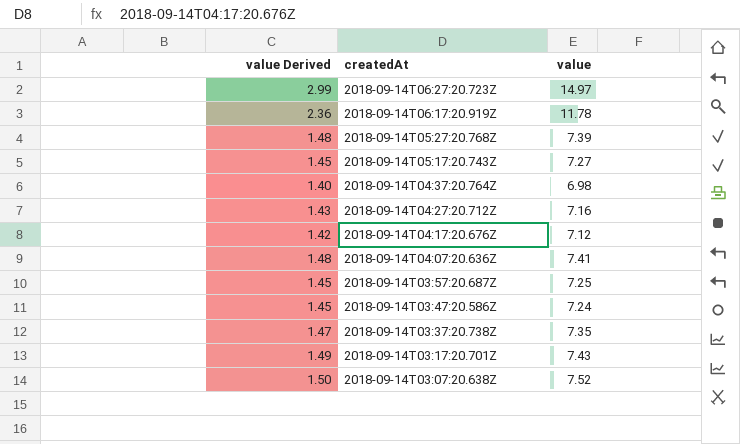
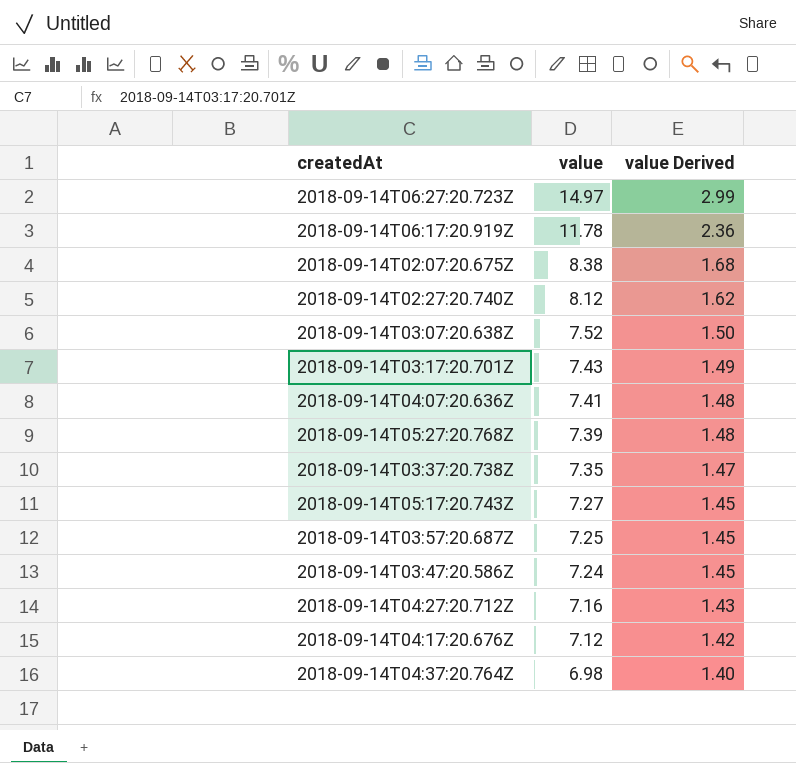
row order: createdAt descending -> value descending
column value Derived | position: 1 -> 3
row 2018-09-14T02:07:20.675Z: none -> 8.38 | 1.68
row 2018-09-14T02:27:20.740Z: none -> 8.12 | 1.62

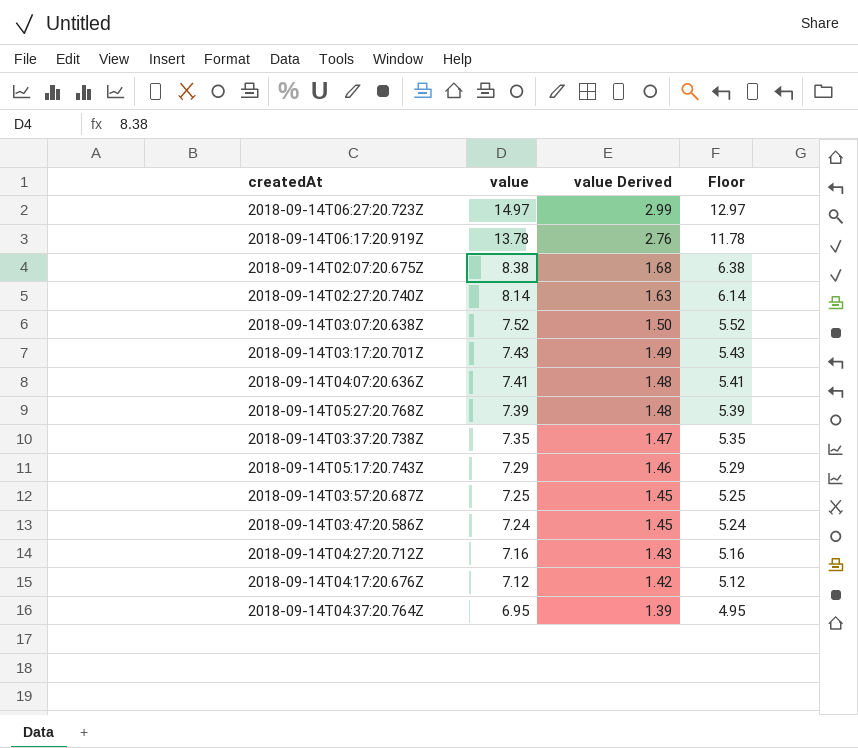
column Floor | formula: none -> [value] - 2
2018-09-14T06:17:20.919Z | value: 11.78 -> 13.78
2018-09-14T06:17:20.919Z | value Derived: 2.36 -> 2.76
2018-09-14T02:27:20.740Z | value: 8.12 -> 8.14
2018-09-14T02:27:20.740Z | value Derived: 1.62 -> 1.63
2018-09-14T05:17:20.743Z | value: 7.27 -> 7.29
2018-09-14T05:17:20.743Z | value Derived: 1.45 -> 1.46
2018-09-14T04:37:20.764Z | value: 6.98 -> 6.95
2018-09-14T04:37:20.764Z | value Derived: 1.40 -> 1.39

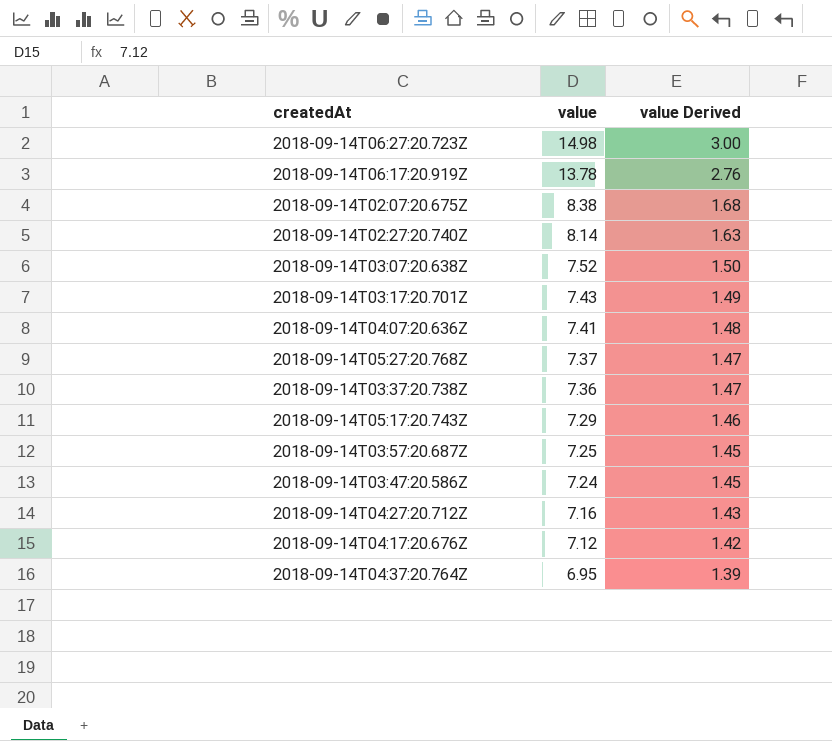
column Floor | formula: [value] - 2 -> none
2018-09-14T06:27:20.723Z | value: 14.97 -> 14.98
2018-09-14T06:27:20.723Z | value Derived: 2.99 -> 3.00
2018-09-14T05:27:20.768Z | value: 7.39 -> 7.37
2018-09-14T05:27:20.768Z | value Derived: 1.48 -> 1.47
2018-09-14T03:37:20.738Z | value: 7.35 -> 7.36

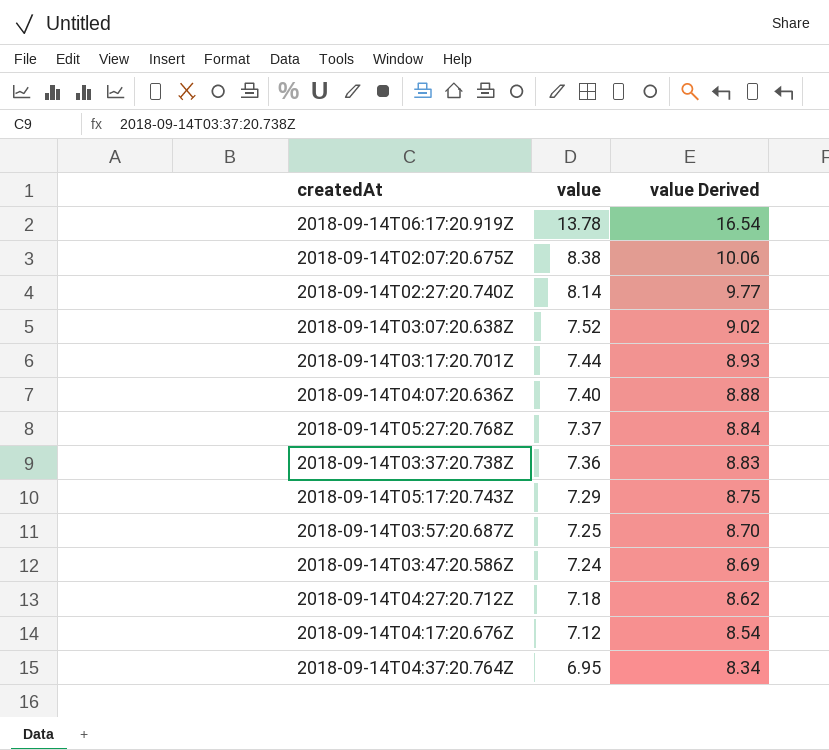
column value Derived | formula: [value] * 0.2 -> [value] * 1.2
row 2018-09-14T06:27:20.723Z: 14.98 | 3.00 -> none
2018-09-14T03:17:20.701Z | value: 7.43 -> 7.44
2018-09-14T04:07:20.636Z | value: 7.41 -> 7.40
2018-09-14T04:27:20.712Z | value: 7.16 -> 7.18

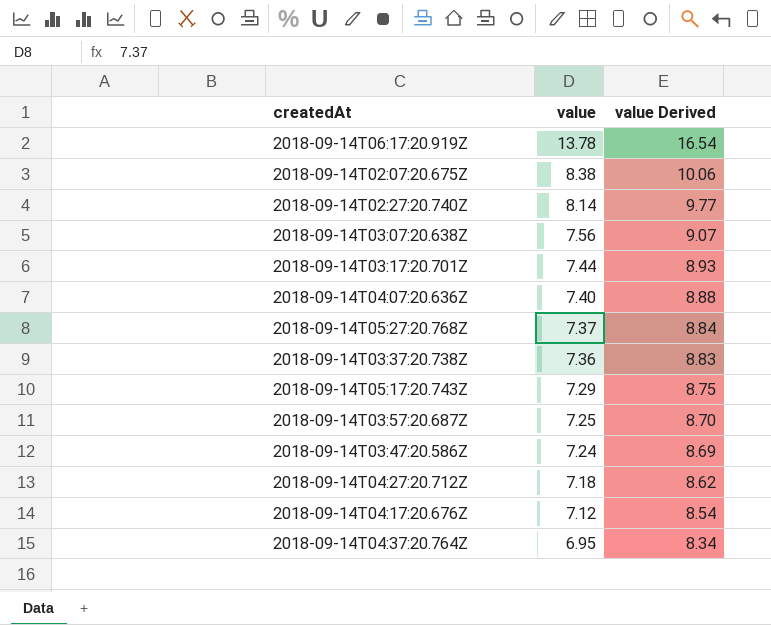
2018-09-14T03:07:20.638Z | value: 7.52 -> 7.56
2018-09-14T03:07:20.638Z | value Derived: 9.02 -> 9.07

